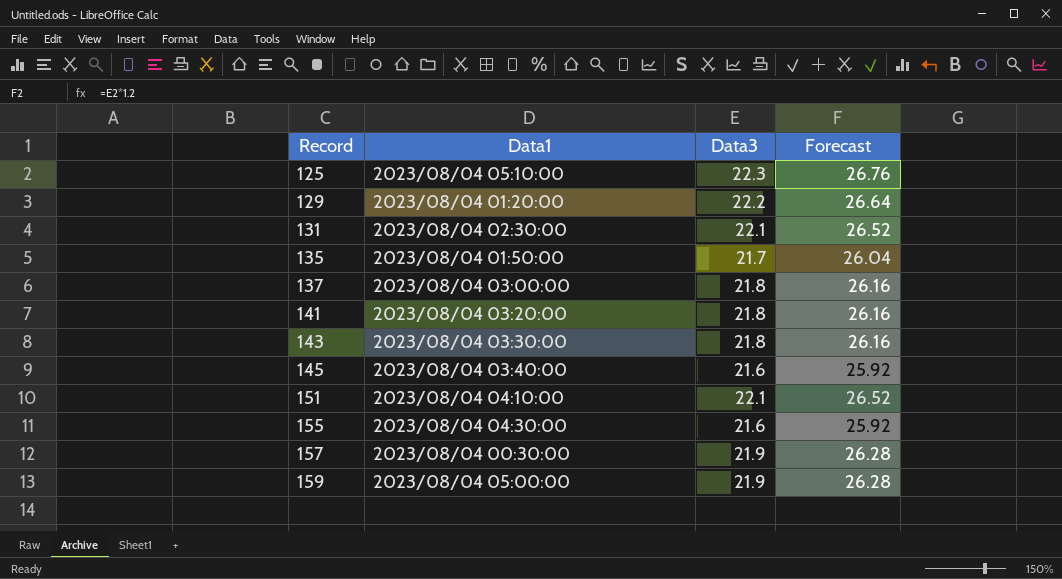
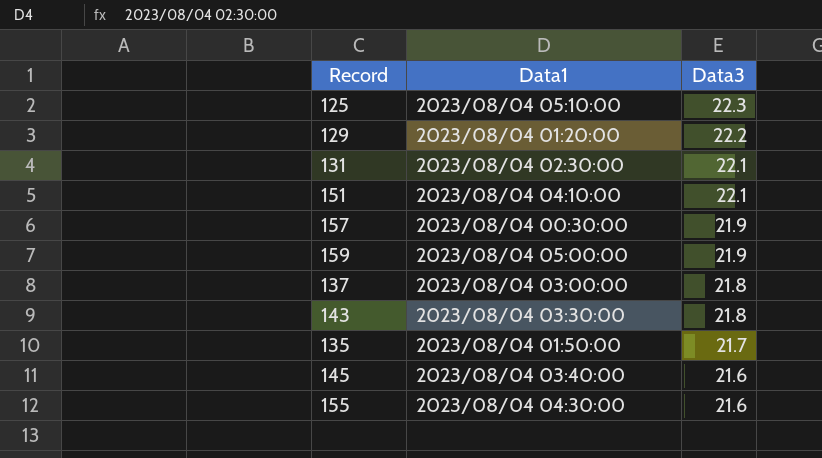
row order: Record ascending -> Data3 descending
column Forecast | formula: [Data3] * 1.2 -> none
row 141: 2023/08/04 03:20:00 | 21.8 | 26.16 -> none

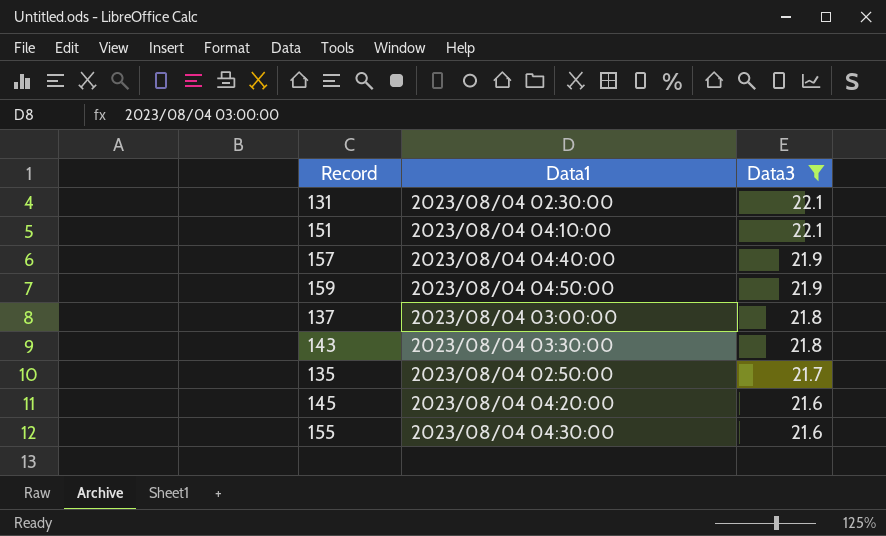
filter: none -> Data3 <= 22.1
157 | Data1: 2023/08/04 00:30:00 -> 2023/08/04 04:40:00
159 | Data1: 2023/08/04 05:00:00 -> 2023/08/04 04:50:00
135 | Data1: 2023/08/04 01:50:00 -> 2023/08/04 02:50:00
145 | Data1: 2023/08/04 03:40:00 -> 2023/08/04 04:20:00

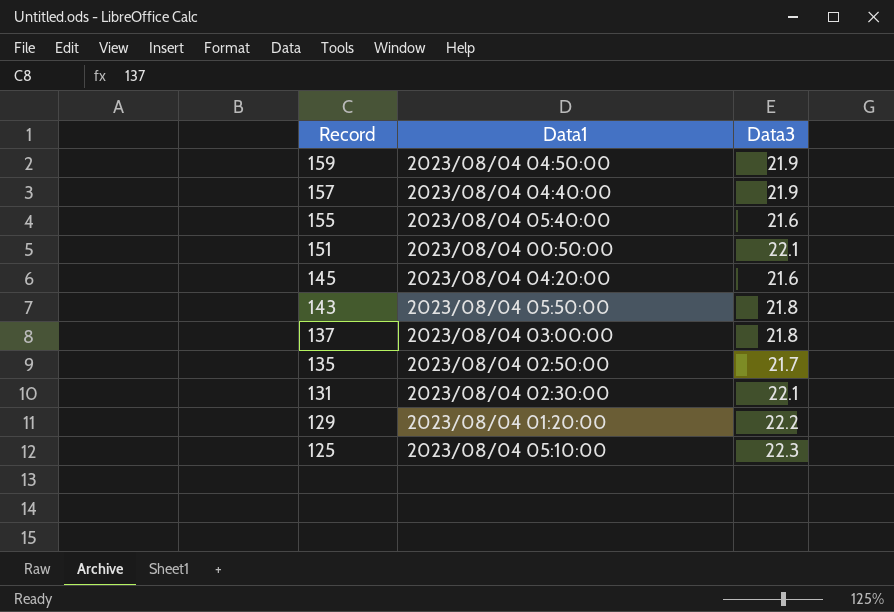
filter: Data3 <= 22.1 -> none
row order: Data3 descending -> Record descending
155 | Data1: 2023/08/04 04:30:00 -> 2023/08/04 05:40:00
151 | Data1: 2023/08/04 04:10:00 -> 2023/08/04 00:50:00
143 | Data1: 2023/08/04 03:30:00 -> 2023/08/04 05:50:00

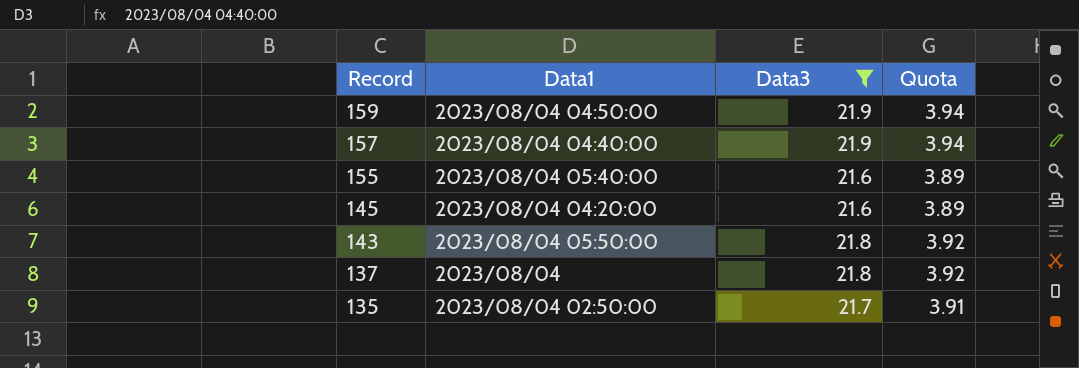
filter: none -> Data3 <= 21.9
column Quota | formula: none -> [Data3] * 0.18
137 | Data1: 2023/08/04 03:00:00 -> 2023/08/04

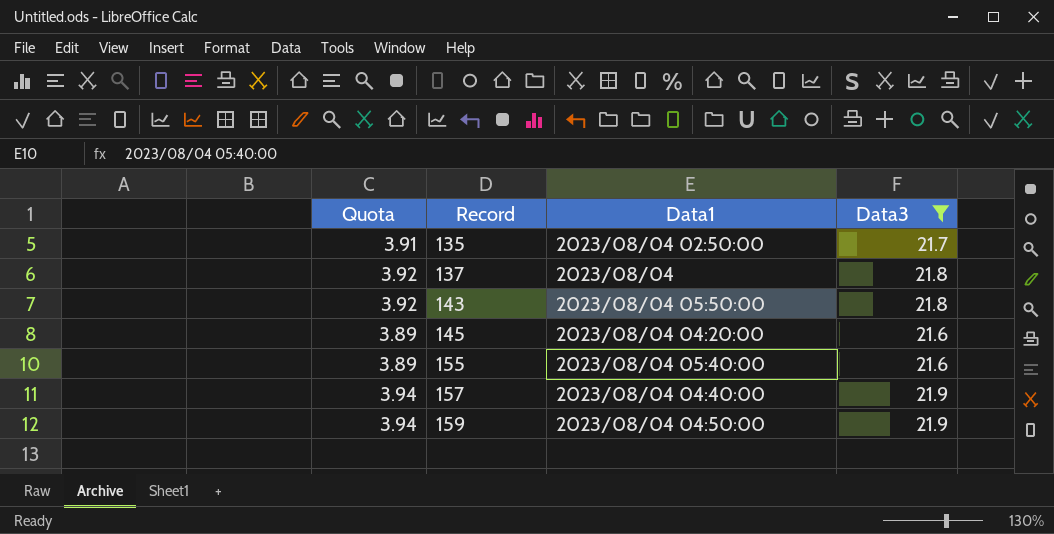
row order: Record descending -> Record ascending
column Quota | position: 4 -> 1

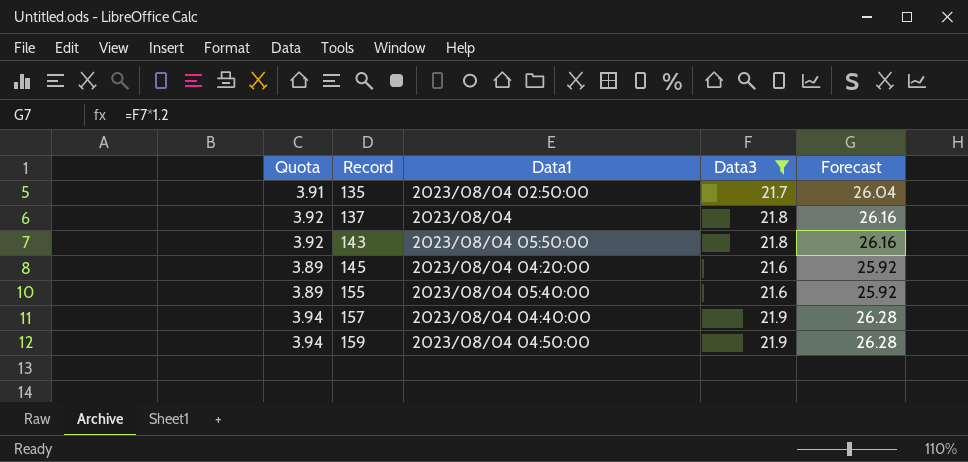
column Forecast | formula: none -> [Data3] * 1.2

